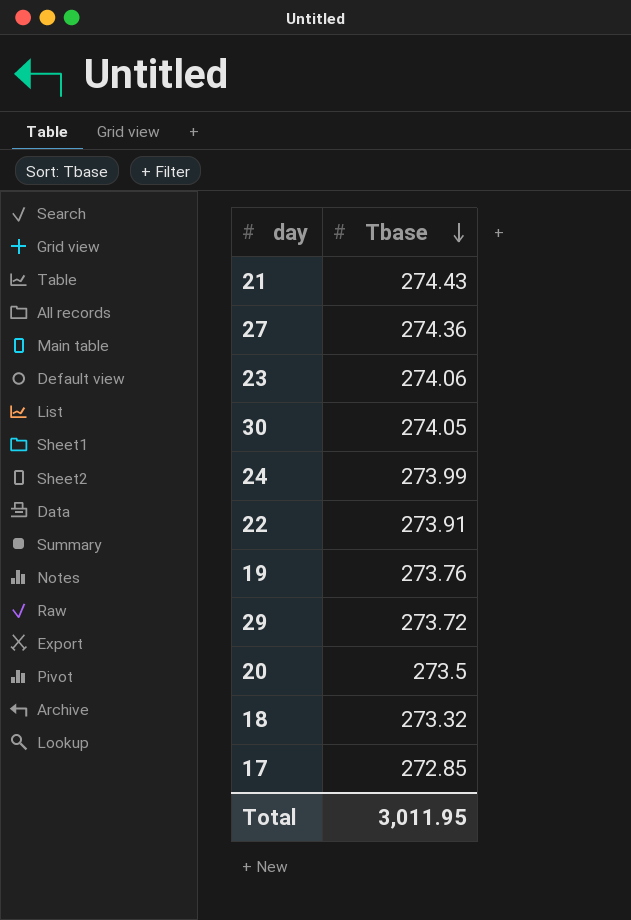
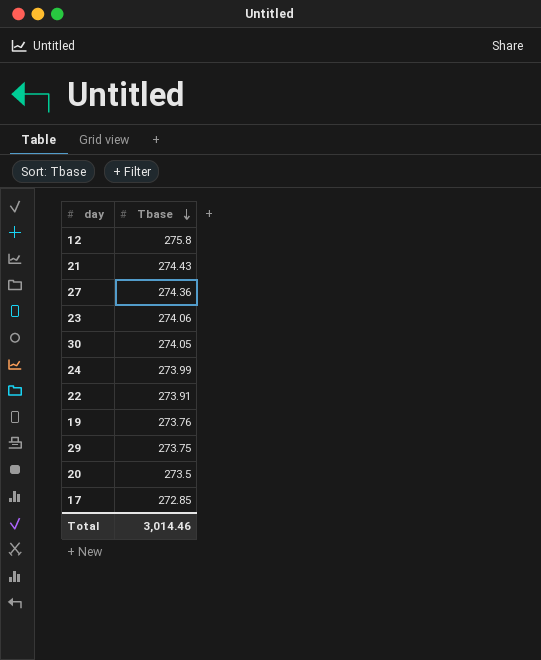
row 18: 273.32 -> none
row 12: none -> 275.8
29 | Tbase: 273.72 -> 273.75
Total | Tbase: 3,011.95 -> 3,014.46

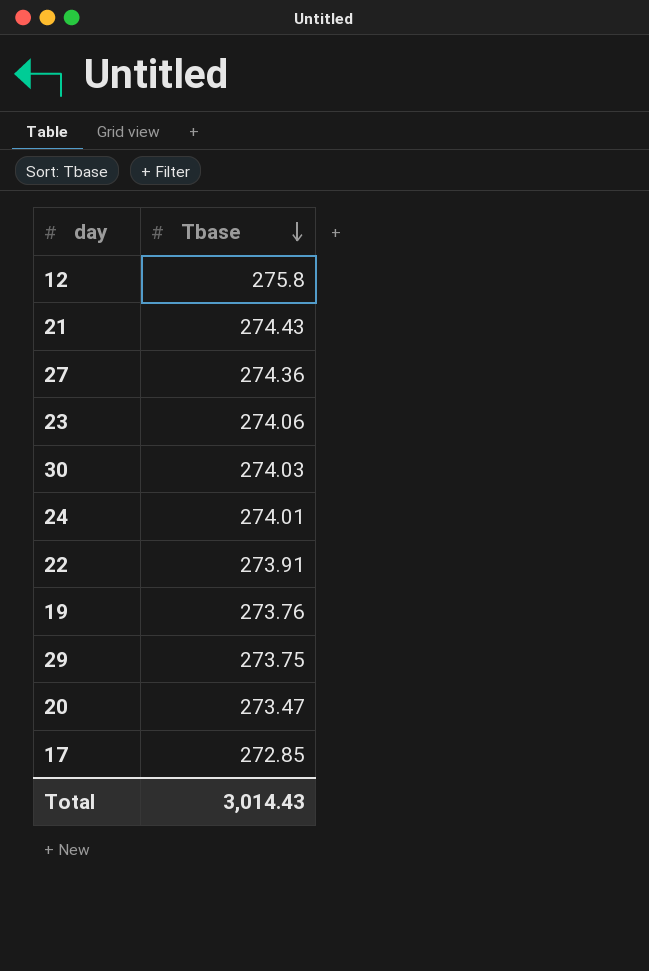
30 | Tbase: 274.05 -> 274.03
24 | Tbase: 273.99 -> 274.01
20 | Tbase: 273.5 -> 273.47
Total | Tbase: 3,014.46 -> 3,014.43

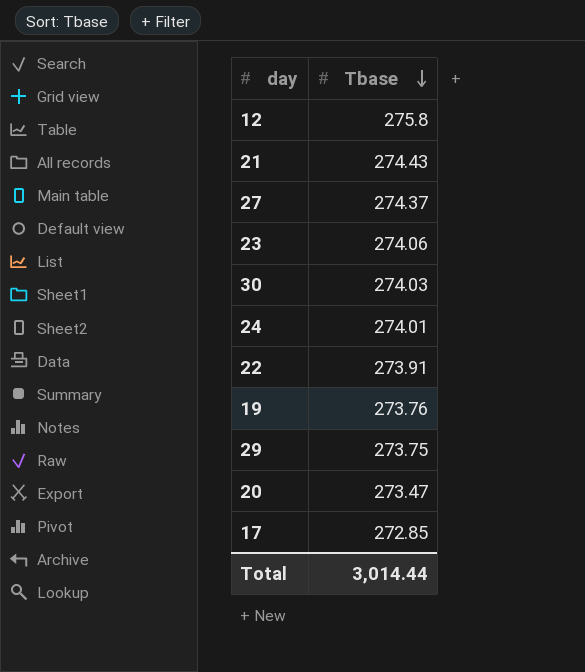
27 | Tbase: 274.36 -> 274.37
Total | Tbase: 3,014.43 -> 3,014.44

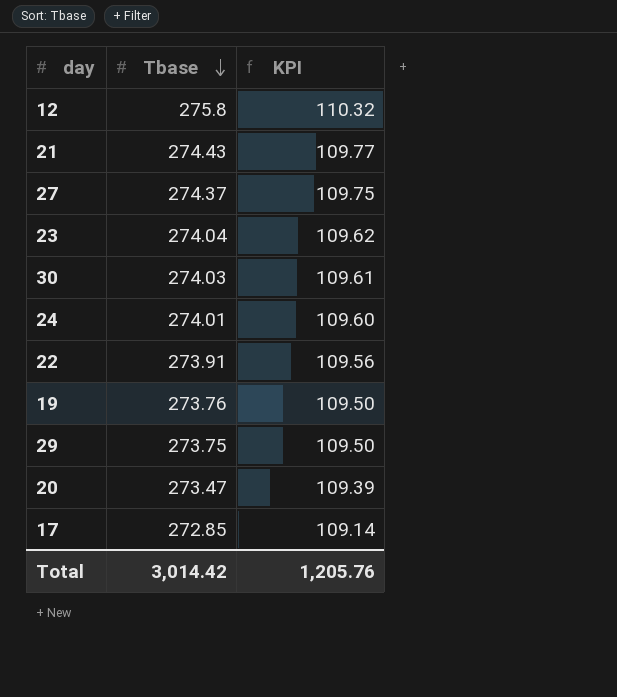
column KPI | formula: none -> [Tbase] * 0.4
23 | Tbase: 274.06 -> 274.04
Total | Tbase: 3,014.44 -> 3,014.42

